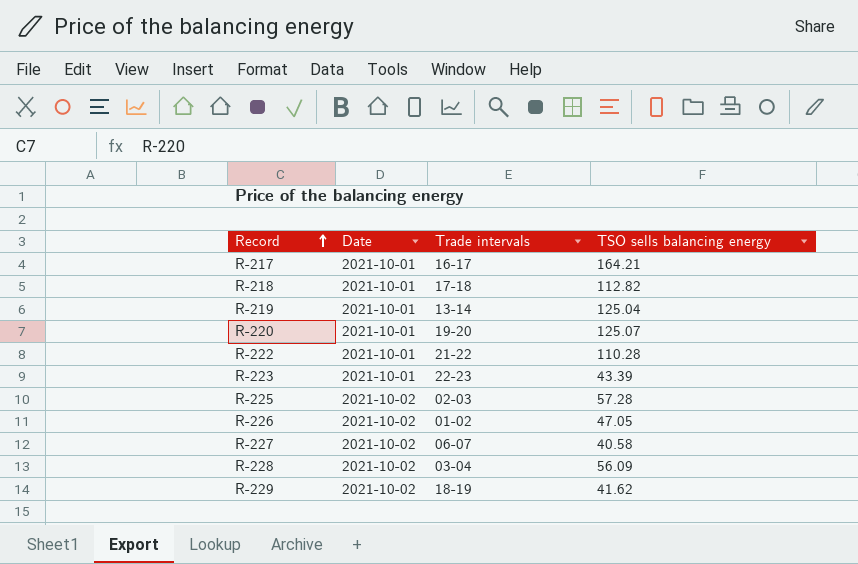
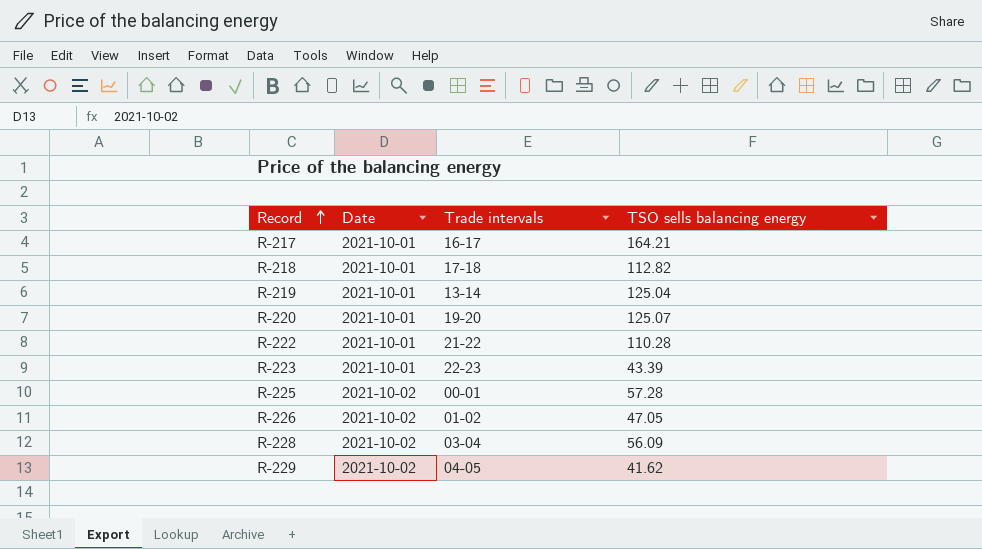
row R-227: 2021-10-02 | 06-07 | 40.58 -> none
R-225 | Trade intervals: 02-03 -> 00-01
R-229 | Trade intervals: 18-19 -> 04-05

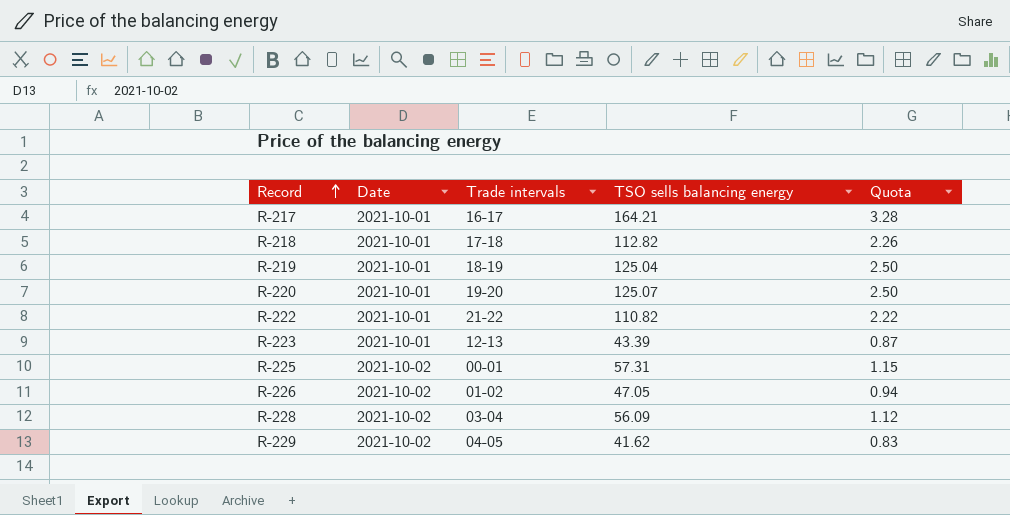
column Quota | formula: none -> [TSO sells balancing energy] * 0.02
R-219 | Trade intervals: 13-14 -> 18-19
R-222 | TSO sells balancing energy: 110.28 -> 110.82
R-223 | Trade intervals: 22-23 -> 12-13
R-225 | TSO sells balancing energy: 57.28 -> 57.31

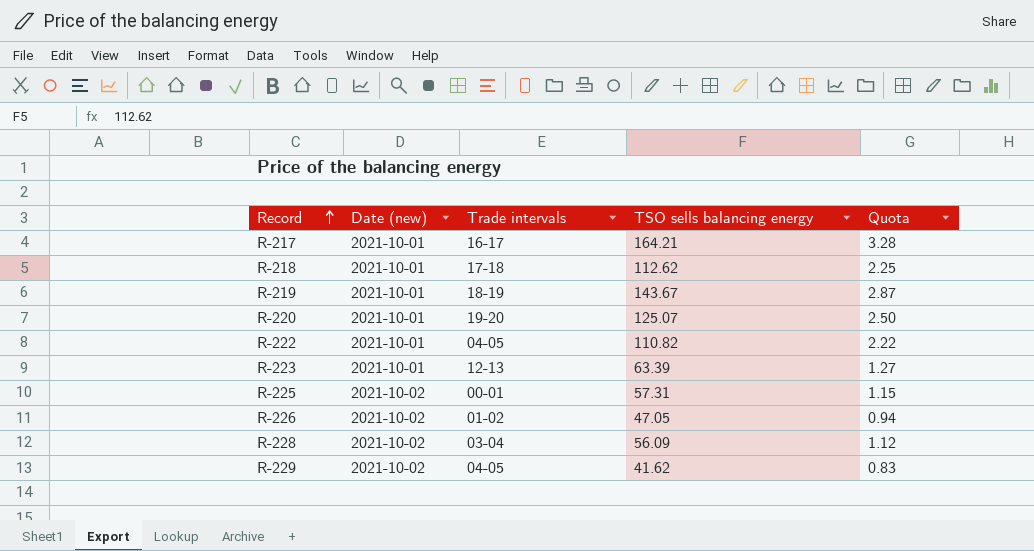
column name: Date -> Date (new)
R-218 | TSO sells balancing energy: 112.82 -> 112.62
R-218 | Quota: 2.26 -> 2.25
R-219 | TSO sells balancing energy: 125.04 -> 143.67
R-219 | Quota: 2.50 -> 2.87
R-222 | Trade intervals: 21-22 -> 04-05
R-223 | TSO sells balancing energy: 43.39 -> 63.39
R-223 | Quota: 0.87 -> 1.27

